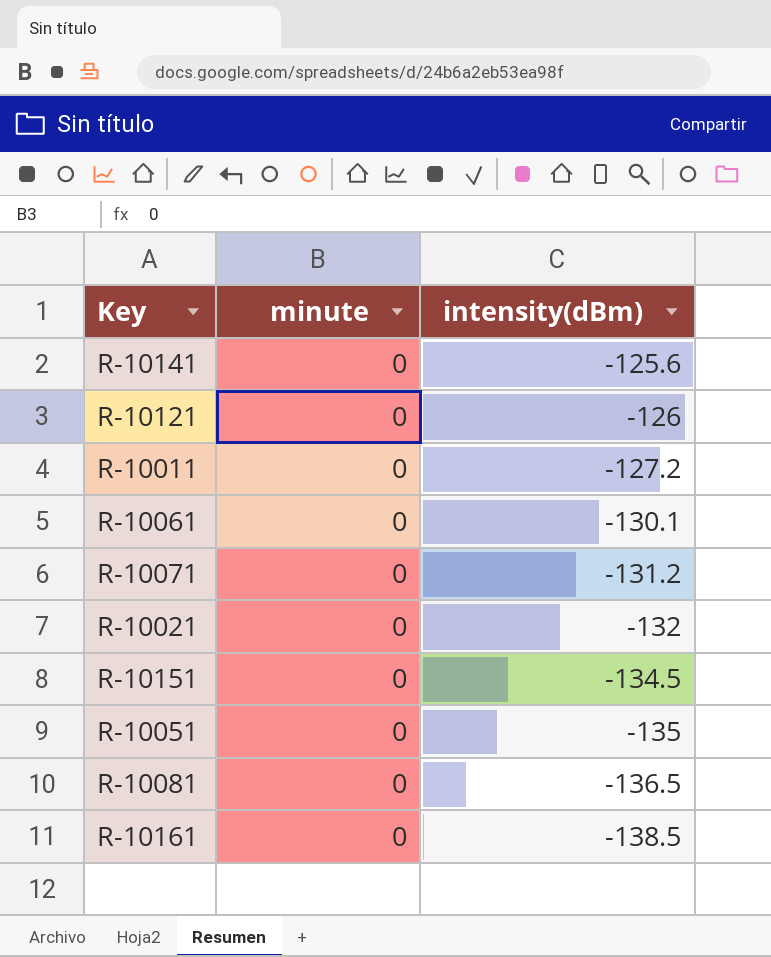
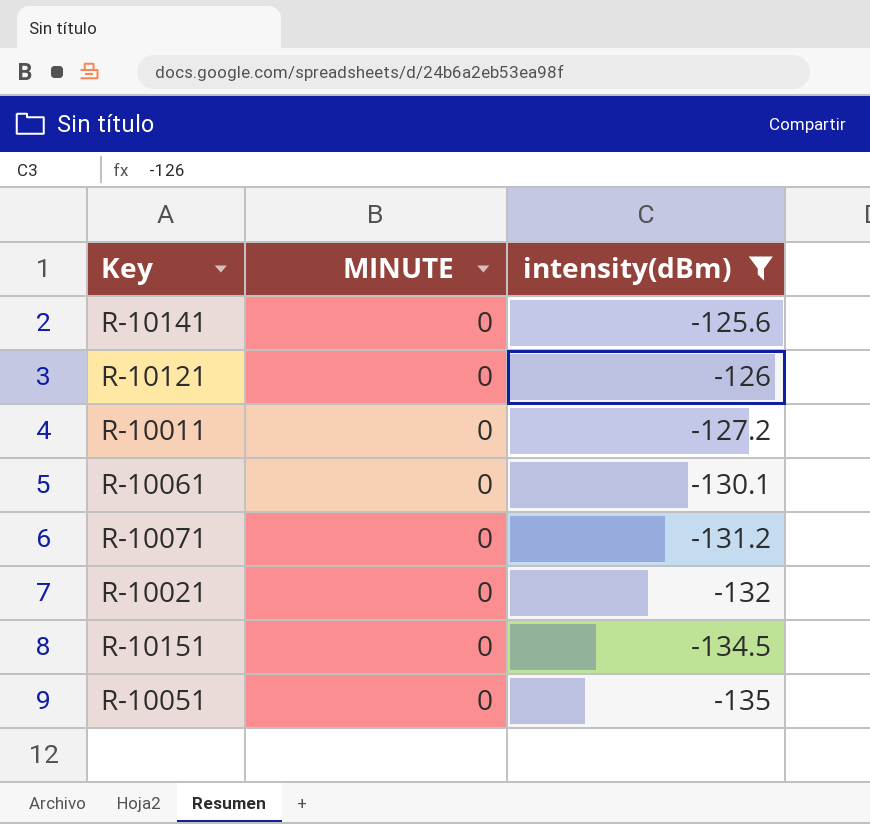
filter: none -> intensity(dBm) >= -135
column name: minute -> MINUTE

